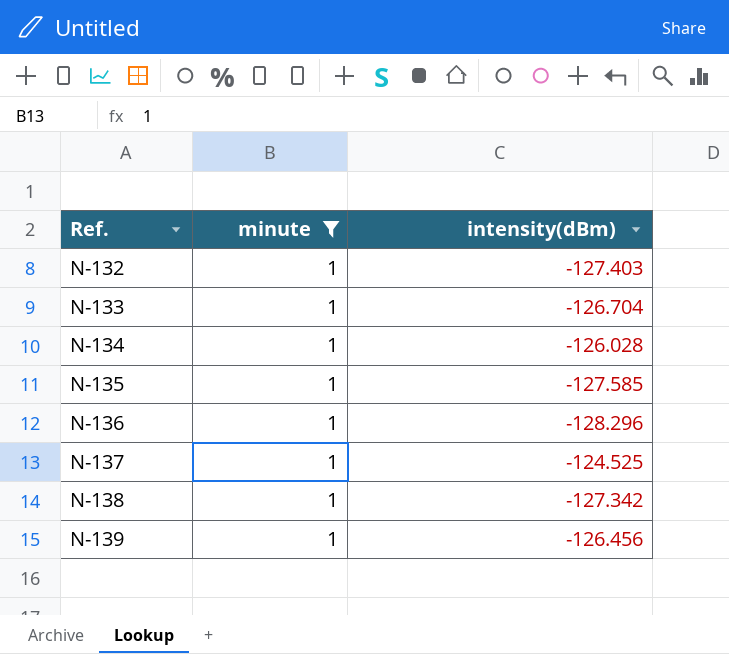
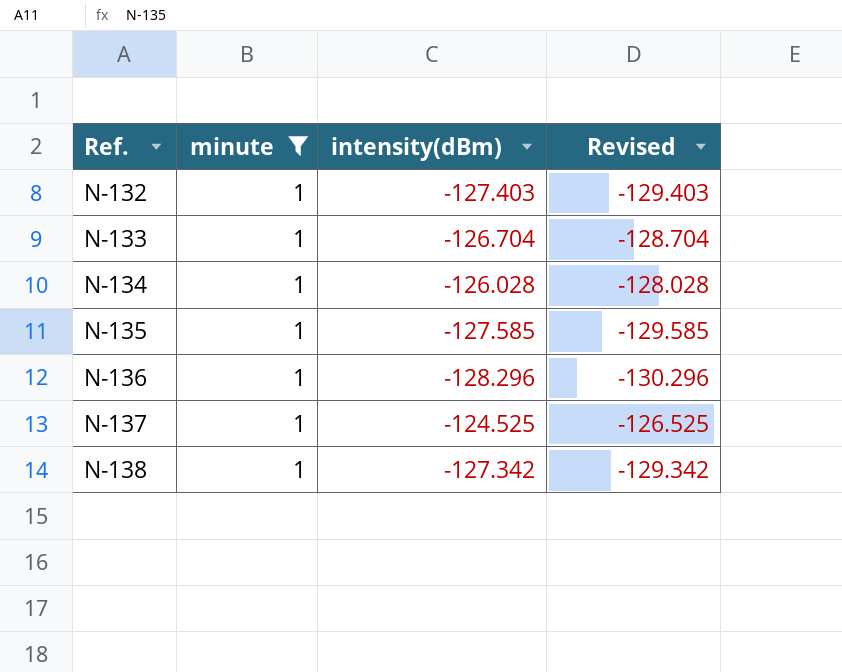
column Revised | formula: none -> [intensity(dBm)] - 2
row N-139: 1 | -126.456 -> none

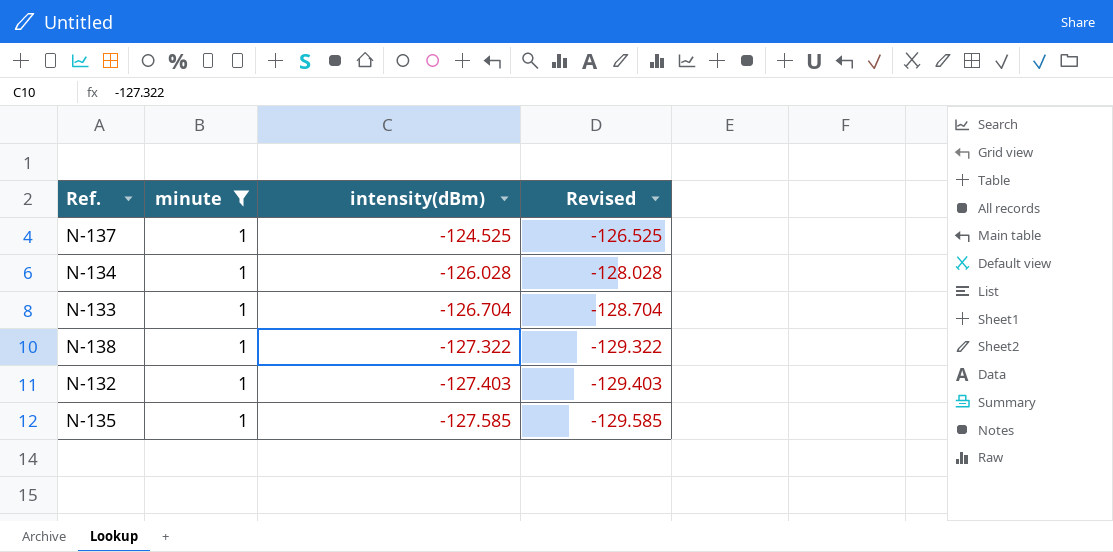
row order: Ref. ascending -> intensity(dBm) descending
row N-136: 1 | -128.296 | -130.296 -> none
N-138 | intensity(dBm): -127.342 -> -127.322
N-138 | Revised: -129.342 -> -129.322

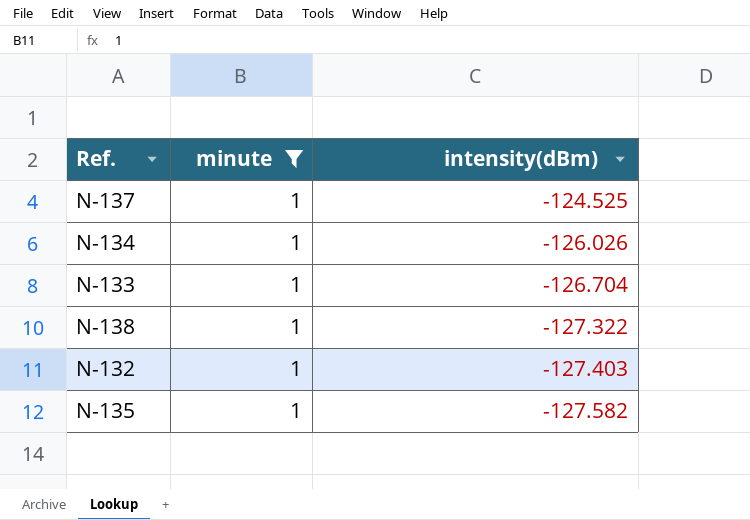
column Revised | formula: [intensity(dBm)] - 2 -> none
N-134 | intensity(dBm): -126.028 -> -126.026
N-135 | intensity(dBm): -127.585 -> -127.582

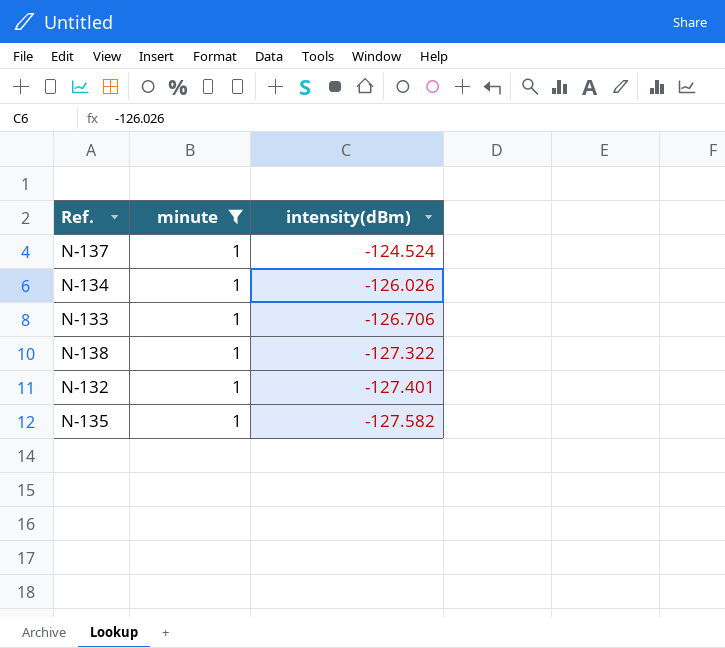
N-137 | intensity(dBm): -124.525 -> -124.524
N-133 | intensity(dBm): -126.704 -> -126.706
N-132 | intensity(dBm): -127.403 -> -127.401

